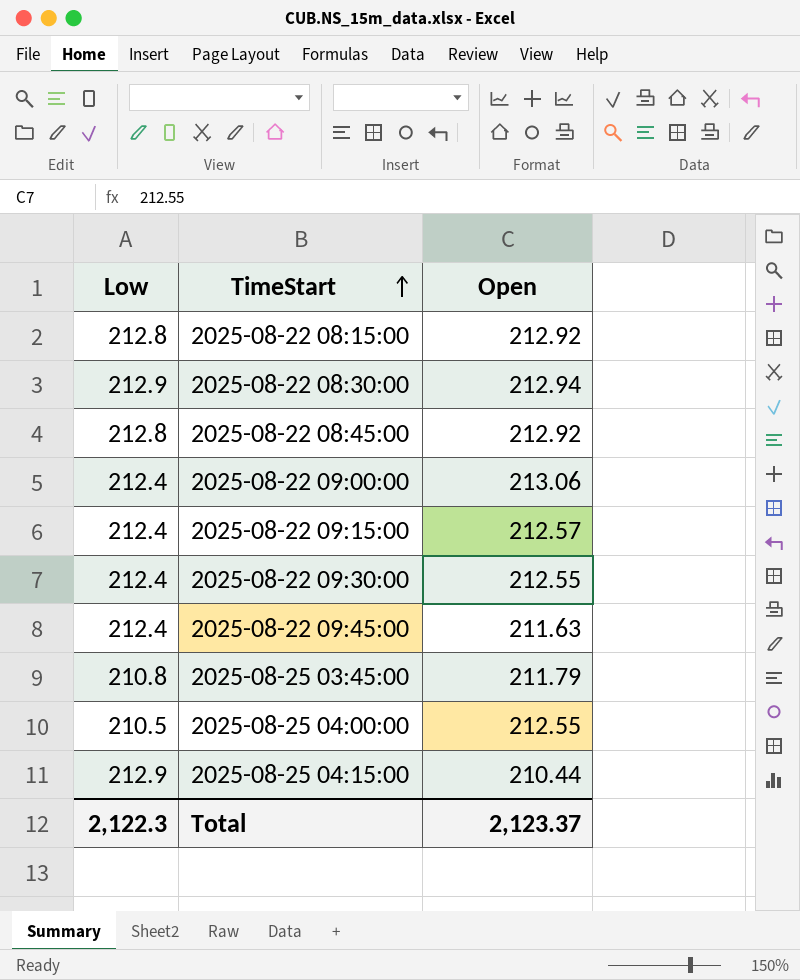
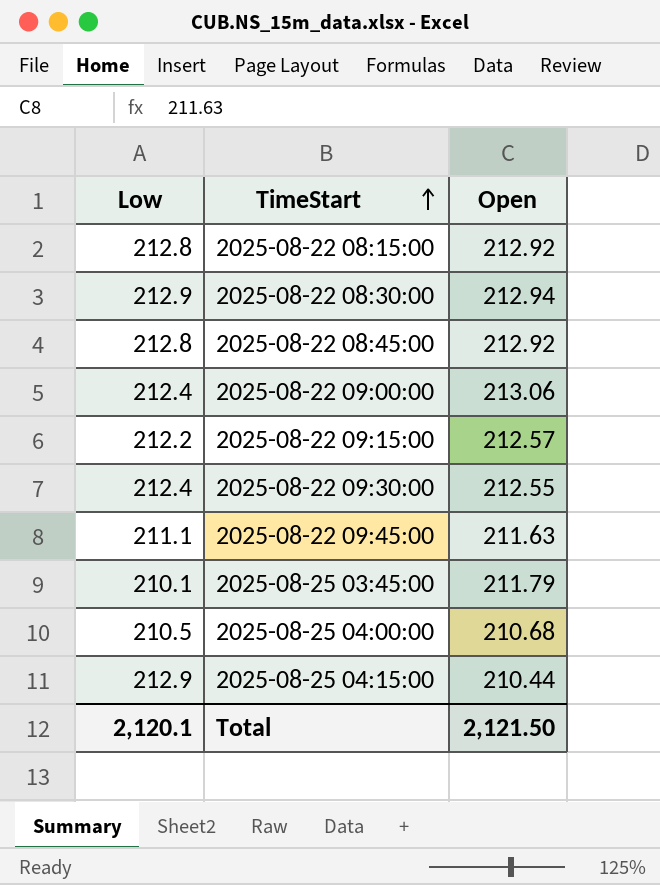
2025-08-22 09:15:00 | Low: 212.4 -> 212.2
2025-08-22 09:45:00 | Low: 212.4 -> 211.1
2025-08-25 03:45:00 | Low: 210.8 -> 210.1
2025-08-25 04:00:00 | Open: 212.55 -> 210.68
Total | Low: 2,122.3 -> 2,120.1
Total | Open: 2,123.37 -> 2,121.50

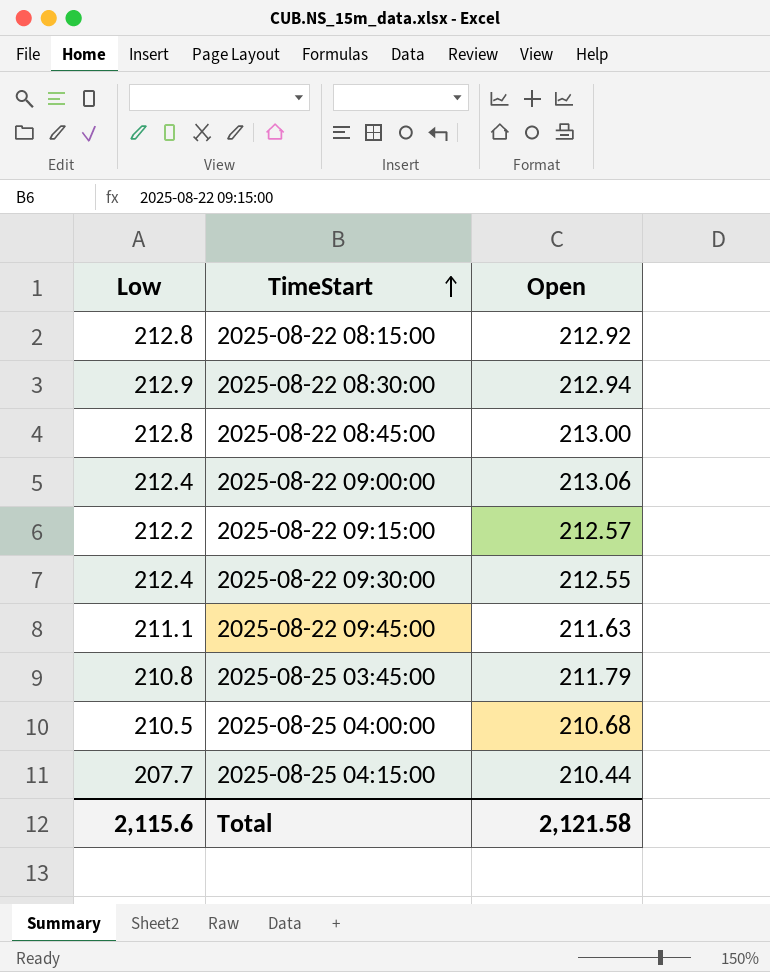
2025-08-22 08:45:00 | Open: 212.92 -> 213.00
2025-08-25 03:45:00 | Low: 210.1 -> 210.8
2025-08-25 04:15:00 | Low: 212.9 -> 207.7
Total | Low: 2,120.1 -> 2,115.6
Total | Open: 2,121.50 -> 2,121.58

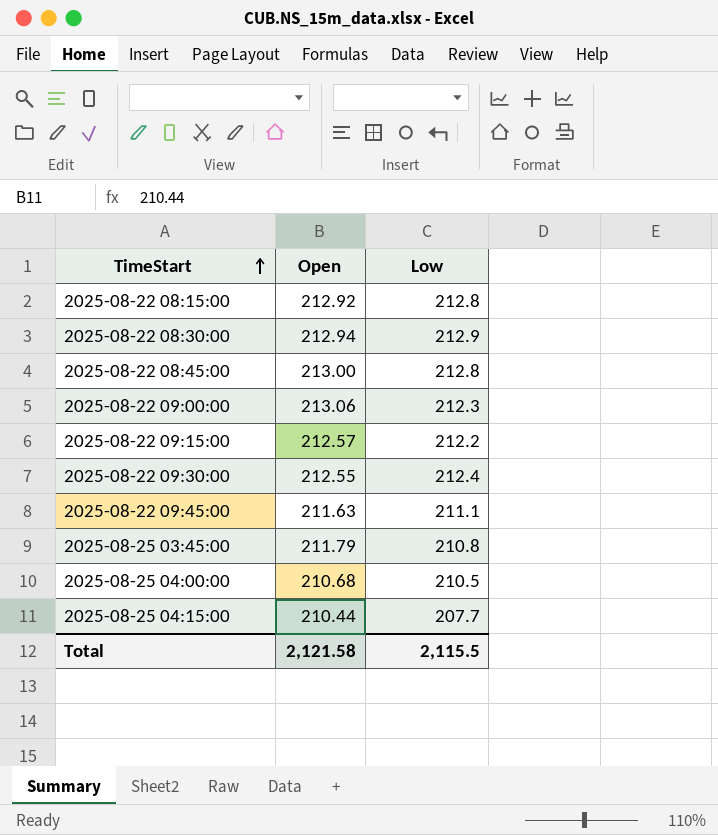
column Low | position: 1 -> 3
2025-08-22 09:00:00 | Low: 212.4 -> 212.3
Total | Low: 2,115.6 -> 2,115.5

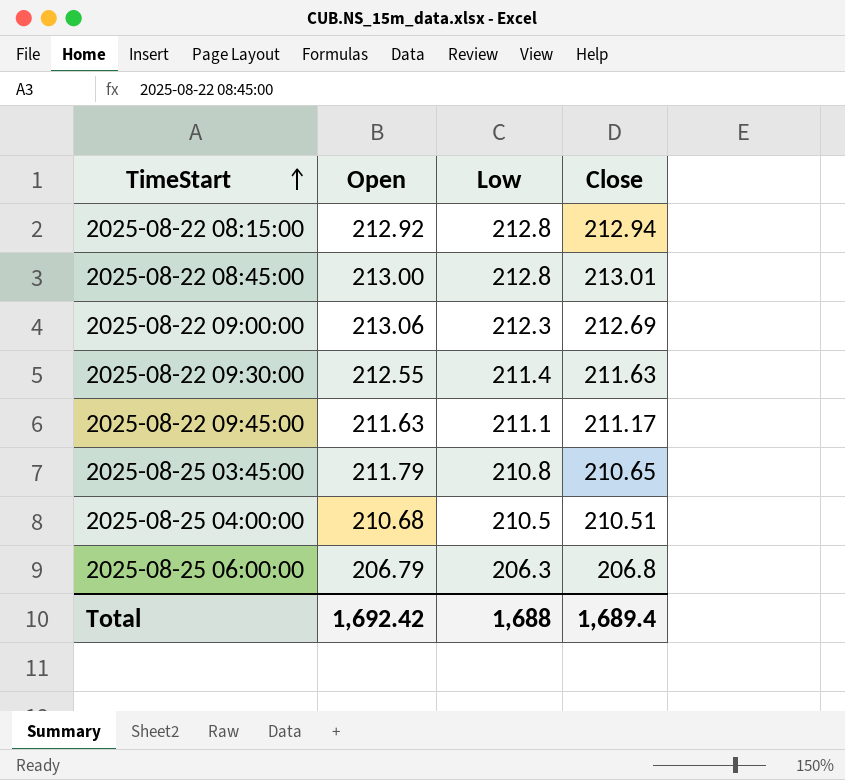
column Close | position: none -> 4
row 2025-08-22 08:30:00: 212.94 | 212.9 -> none
row 2025-08-22 09:15:00: 212.57 | 212.2 -> none
row 2025-08-25 04:15:00: 210.44 | 207.7 -> none
2025-08-22 09:30:00 | Low: 212.4 -> 211.4
row 2025-08-25 06:00:00: none -> 206.79 | 206.3 | 206.8
Total | Open: 2,121.58 -> 1,692.42
Total | Low: 2,115.5 -> 1,688

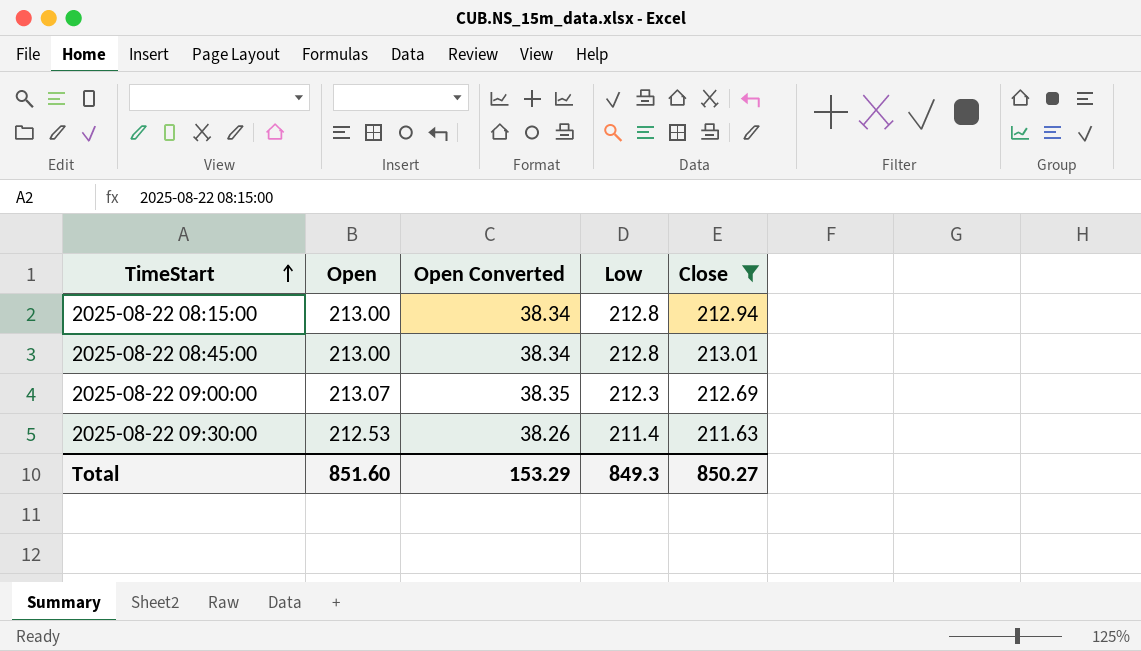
filter: none -> Close >= 211.63
column Open Converted | formula: none -> [Open] * 0.18
2025-08-22 08:15:00 | Open: 212.92 -> 213.00
2025-08-22 09:00:00 | Open: 213.06 -> 213.07
2025-08-22 09:30:00 | Open: 212.55 -> 212.53
Total | Open: 1,692.42 -> 851.60
Total | Low: 1,688 -> 849.3
Total | Close: 1,689.4 -> 850.27

